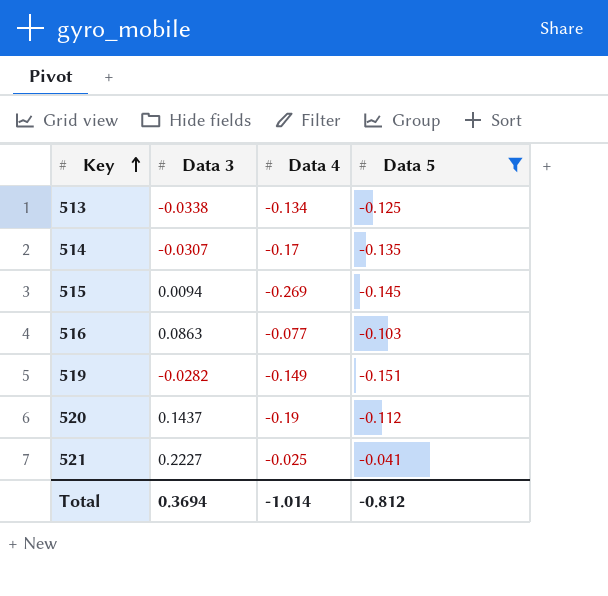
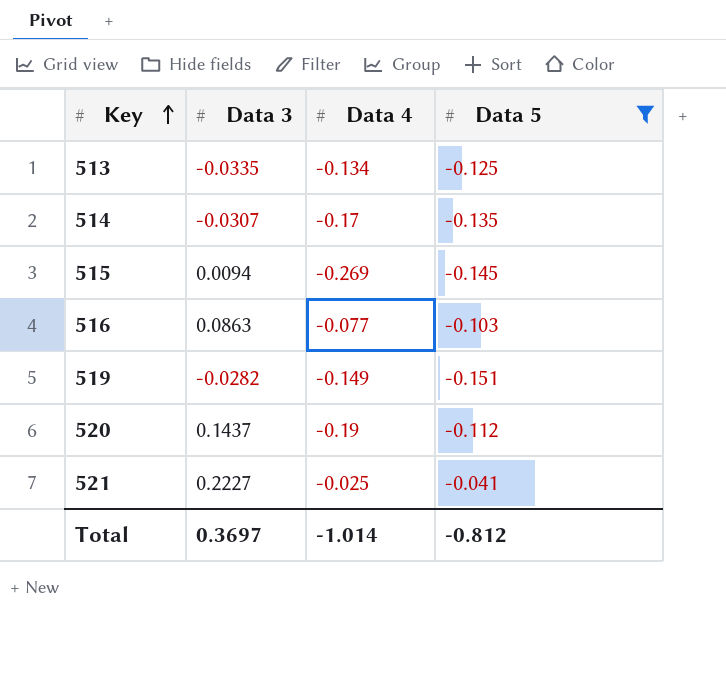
513 | Data 3: -0.0338 -> -0.0335
Total | Data 3: 0.3694 -> 0.3697

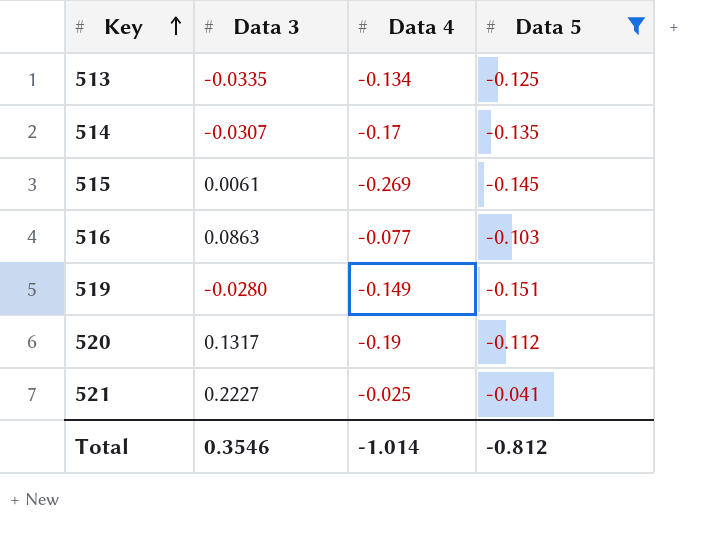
515 | Data 3: 0.0094 -> 0.0061
519 | Data 3: -0.0282 -> -0.0280
520 | Data 3: 0.1437 -> 0.1317
Total | Data 3: 0.3697 -> 0.3546

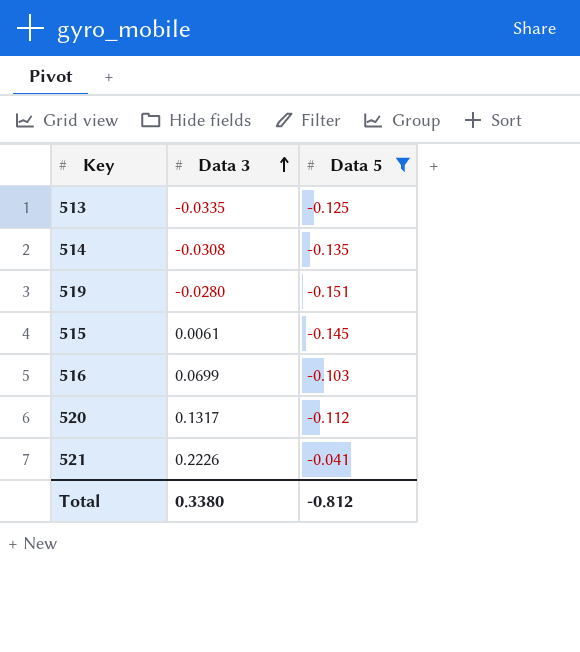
row order: Key ascending -> Data 3 ascending
column Data 4 | position: 3 -> none
514 | Data 3: -0.0307 -> -0.0308
516 | Data 3: 0.0863 -> 0.0699
521 | Data 3: 0.2227 -> 0.2226
Total | Data 3: 0.3546 -> 0.3380

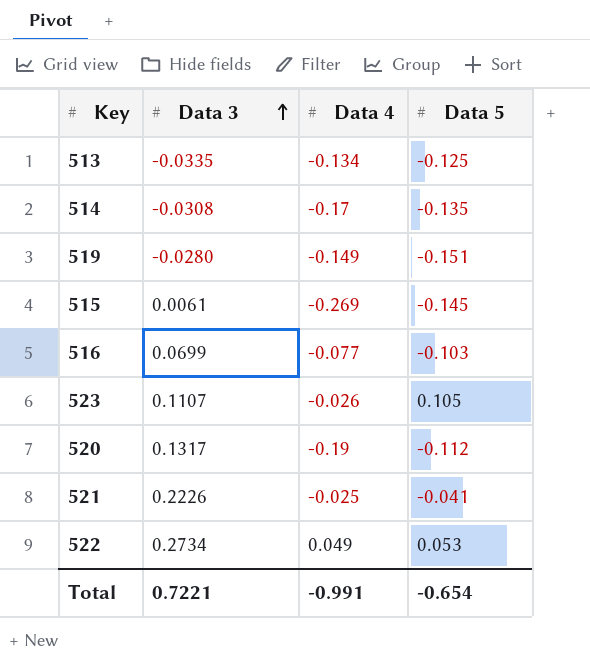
filter: Data 5 <= -0.041 -> none
column Data 4 | position: none -> 3
Total | Data 3: 0.3380 -> 0.7221
Total | Data 5: -0.812 -> -0.654

